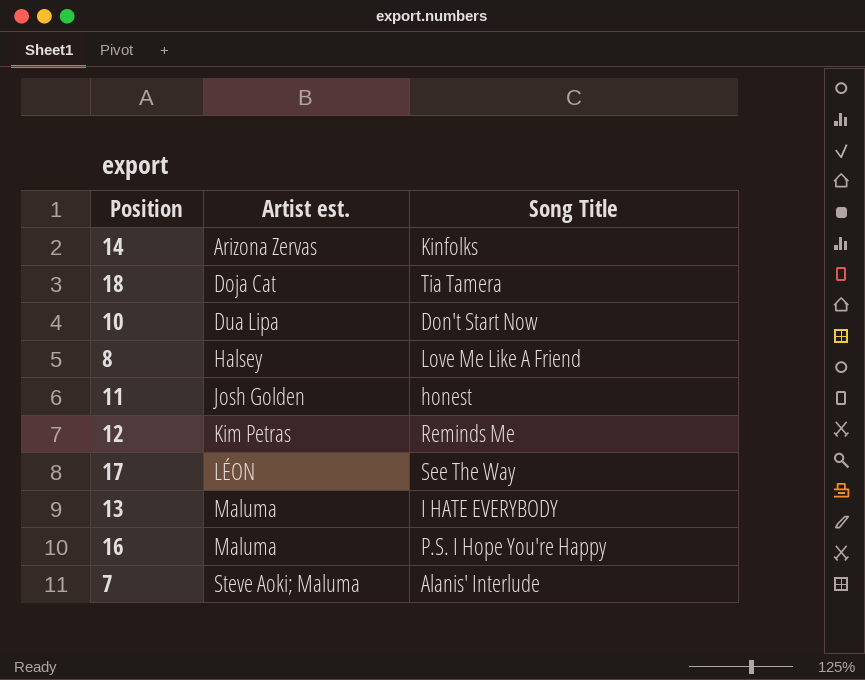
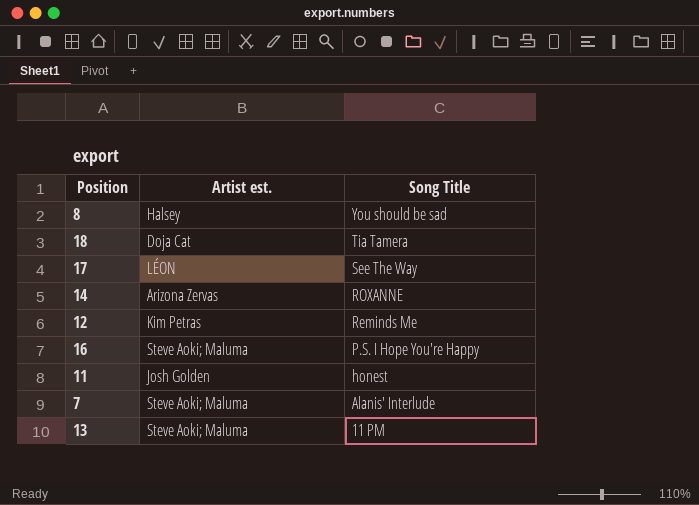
row order: Artist est. ascending -> Song Title descending
row 10: Dua Lipa | Don't Start Now -> none
8 | Song Title: Love Me Like A Friend -> You should be sad
14 | Song Title: Kinfolks -> ROXANNE
16 | Artist est.: Maluma -> Steve Aoki; Maluma
13 | Artist est.: Maluma -> Steve Aoki; Maluma
13 | Song Title: I HATE EVERYBODY -> 11 PM

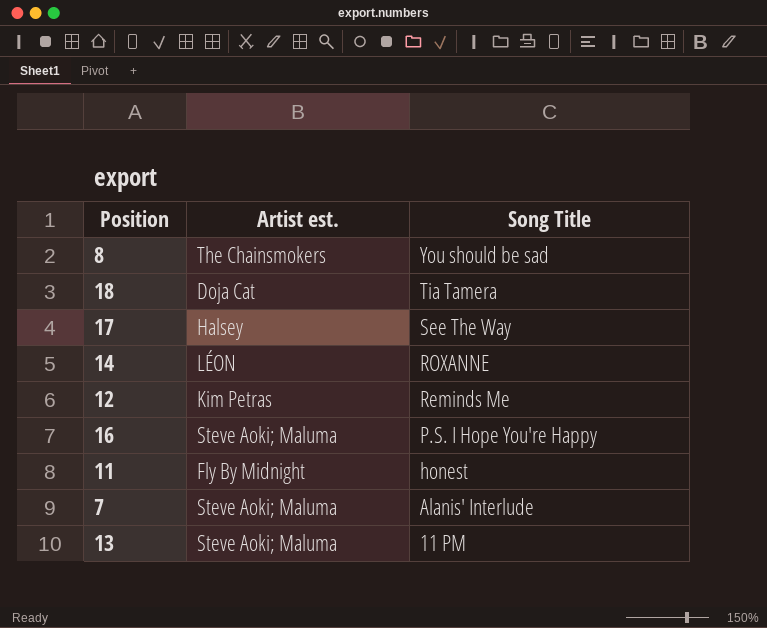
8 | Artist est.: Halsey -> The Chainsmokers
17 | Artist est.: LÉON -> Halsey
14 | Artist est.: Arizona Zervas -> LÉON
11 | Artist est.: Josh Golden -> Fly By Midnight

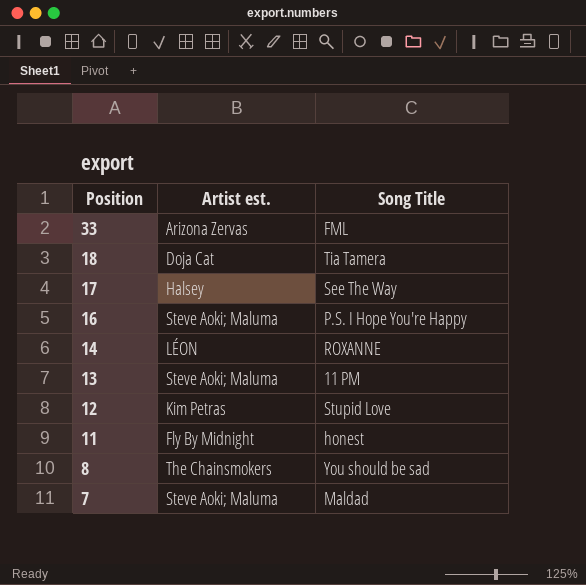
row order: Song Title descending -> Position descending
row 33: none -> Arizona Zervas | FML
12 | Song Title: Reminds Me -> Stupid Love
7 | Song Title: Alanis' Interlude -> Maldad

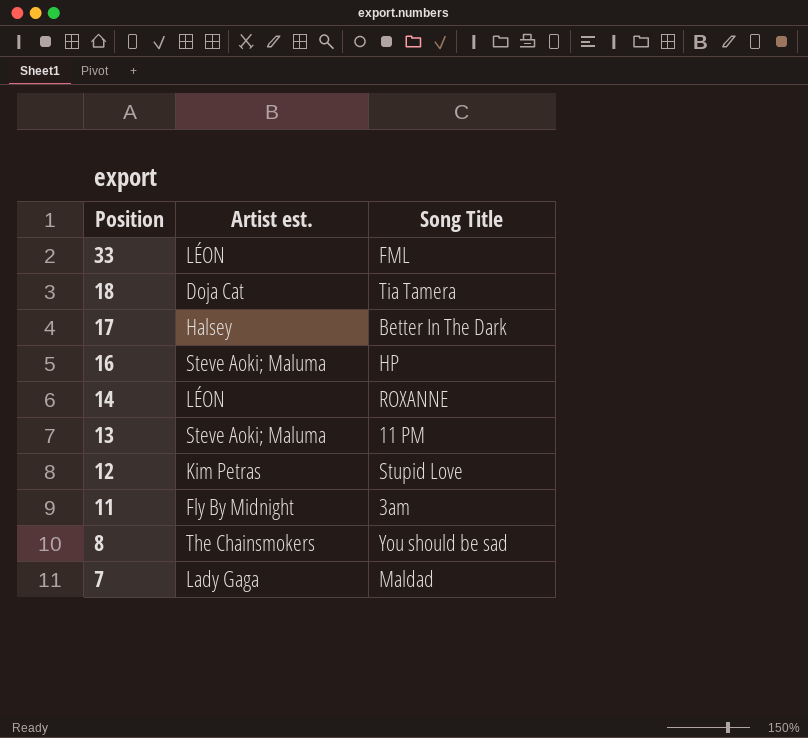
33 | Artist est.: Arizona Zervas -> LÉON
17 | Song Title: See The Way -> Better In The Dark
16 | Song Title: P.S. I Hope You're Happy -> HP
11 | Song Title: honest -> 3am
7 | Artist est.: Steve Aoki; Maluma -> Lady Gaga

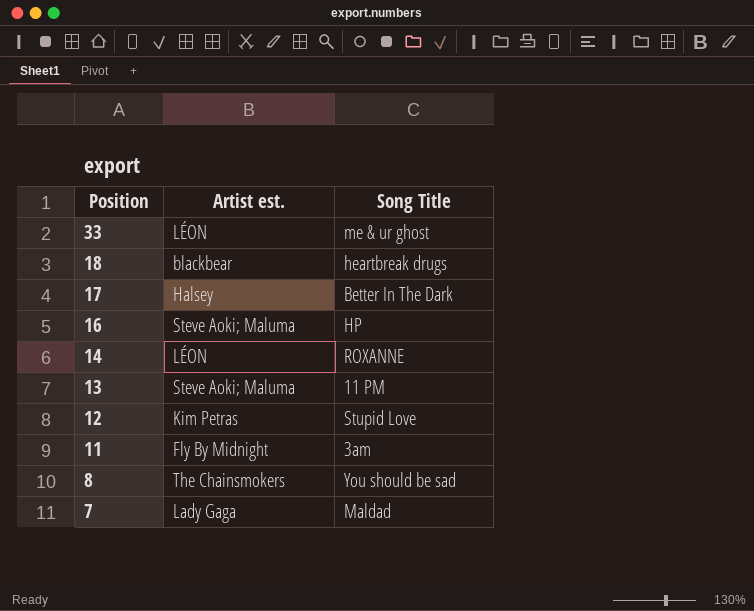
33 | Song Title: FML -> me & ur ghost
18 | Artist est.: Doja Cat -> blackbear
18 | Song Title: Tia Tamera -> heartbreak drugs

